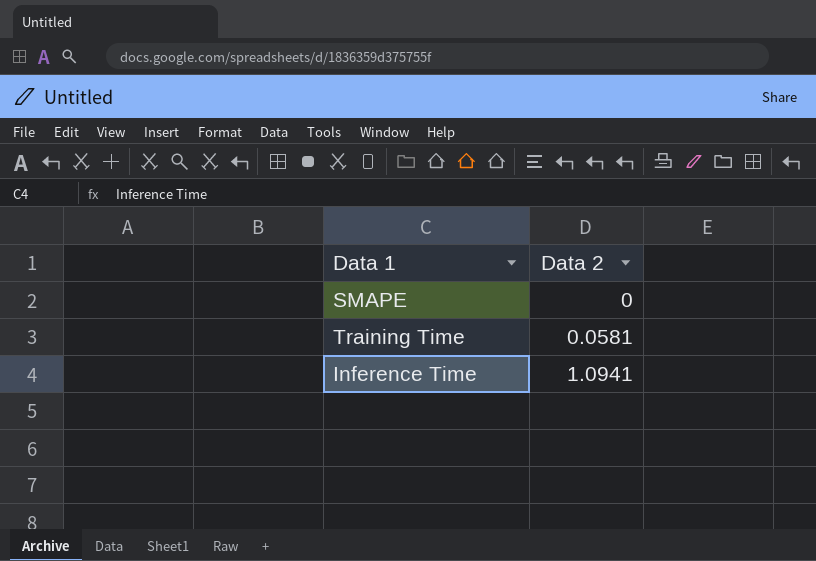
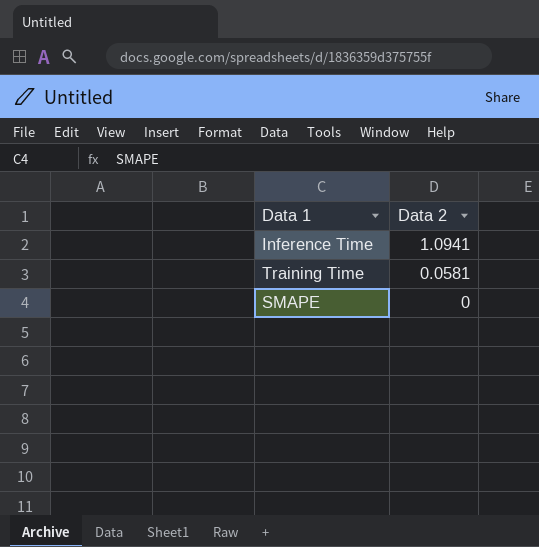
row order: Data 2 ascending -> Data 2 descending

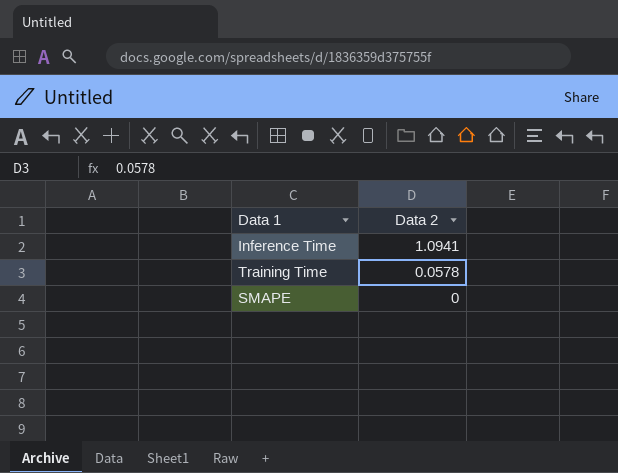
Training Time | Data 2: 0.0581 -> 0.0578

